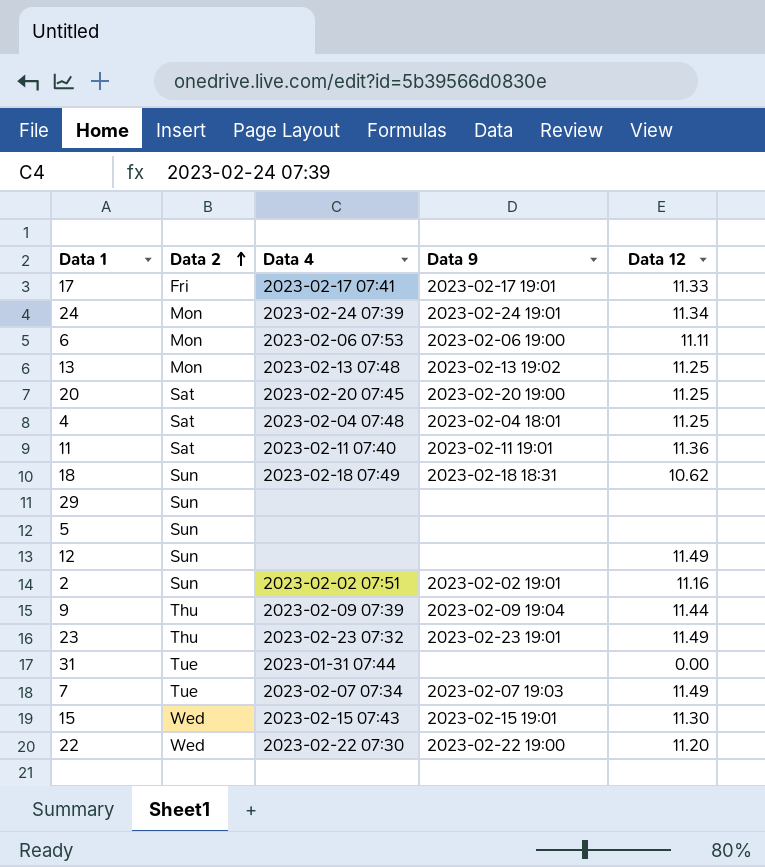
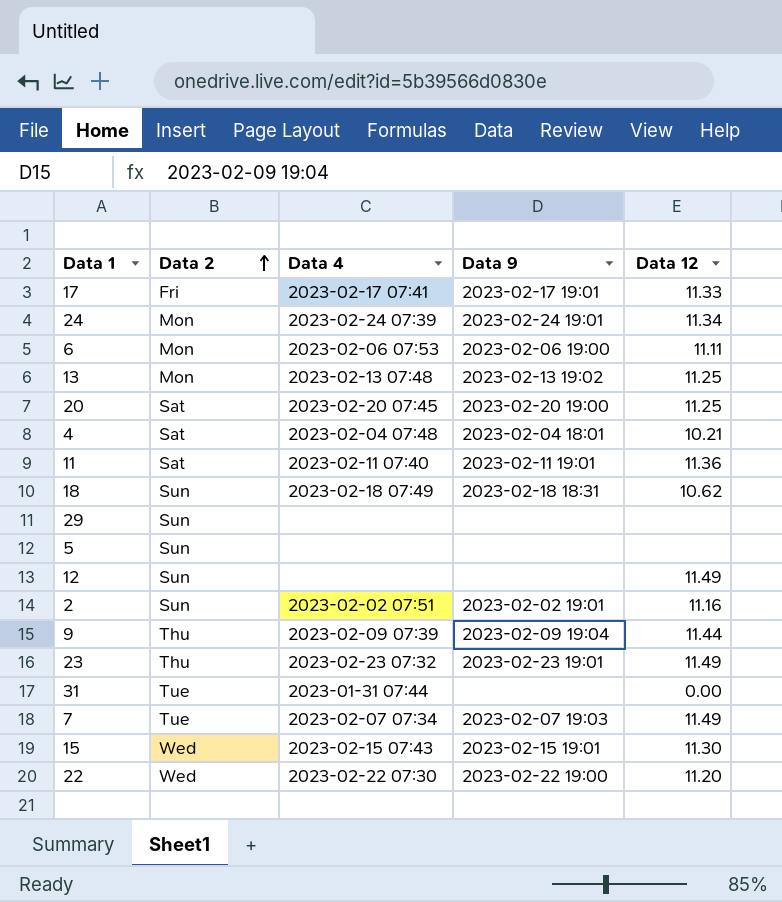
4 | Data 12: 11.25 -> 10.21

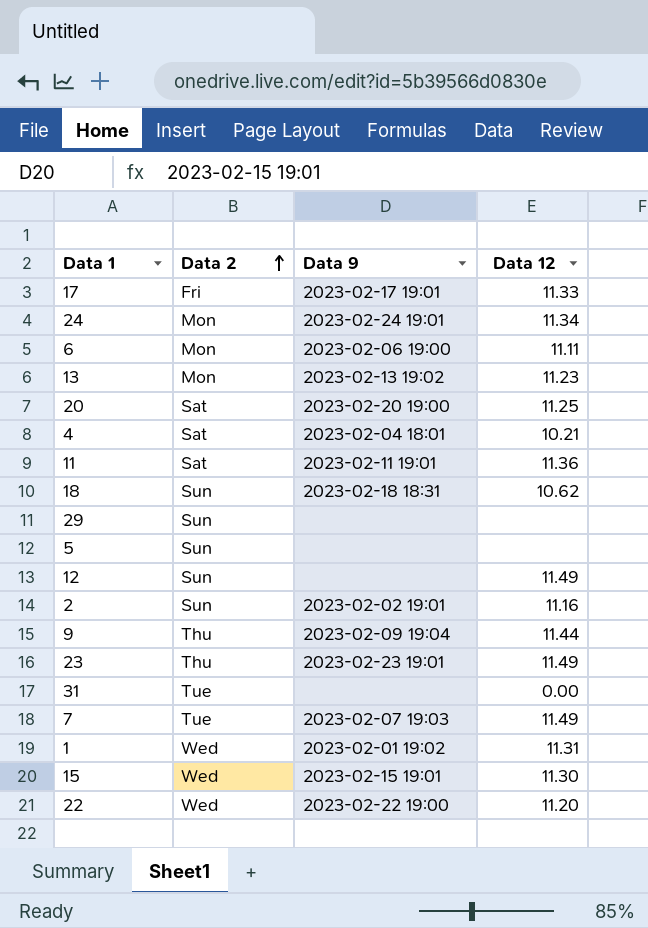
column Data 4 | position: 3 -> none
13 | Data 12: 11.25 -> 11.23
row 1: none -> Wed | 2023-02-01 19:02 | 11.31

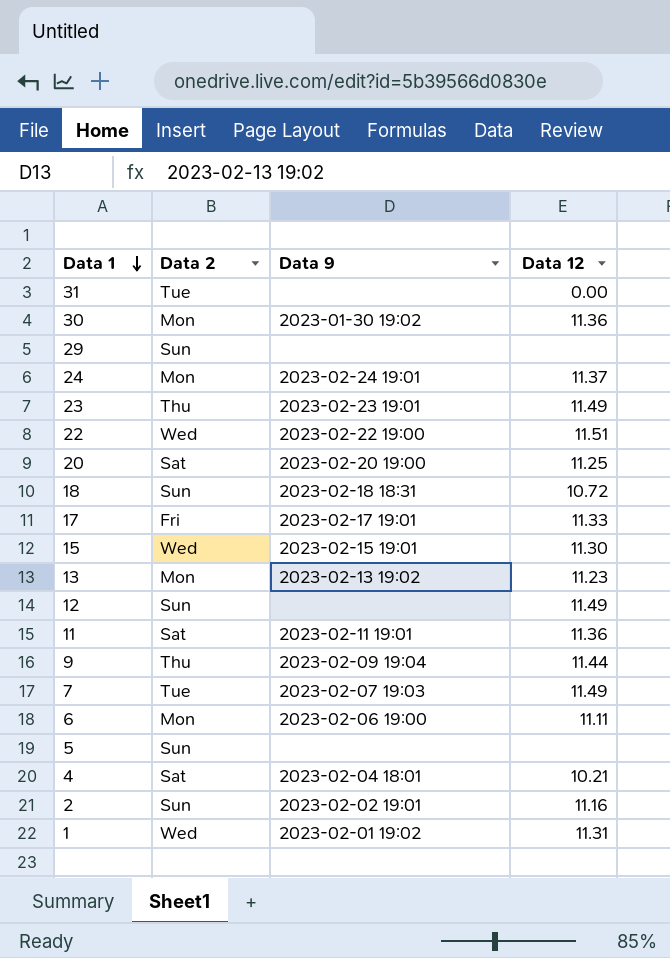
row order: Data 2 ascending -> Data 1 descending
row 30: none -> Mon | 2023-01-30 19:02 | 11.36
24 | Data 12: 11.34 -> 11.37
22 | Data 12: 11.20 -> 11.51
18 | Data 12: 10.62 -> 10.72

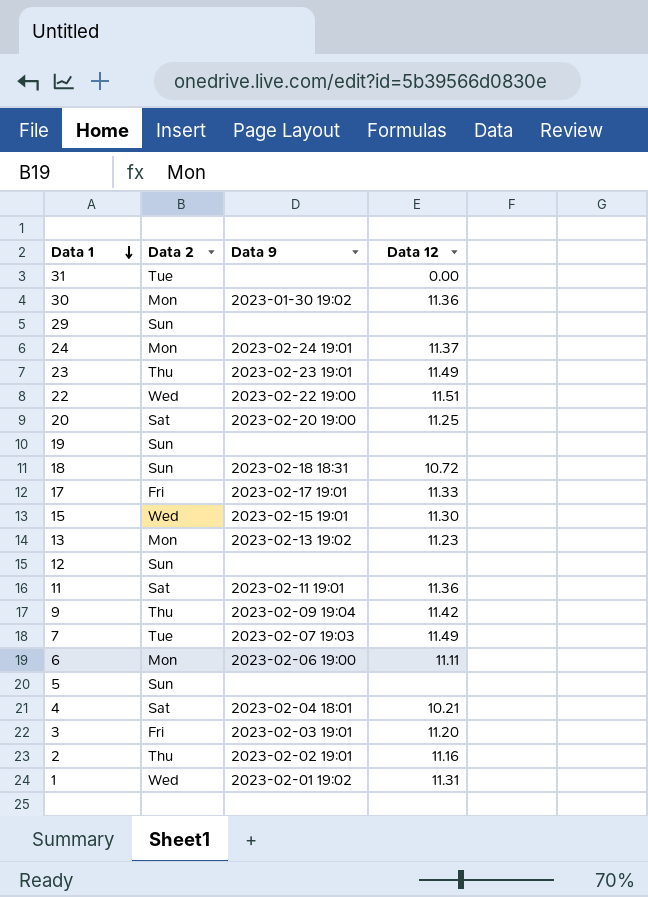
row 19: none -> Sun | none | none
12 | Data 12: 11.49 -> none
9 | Data 12: 11.44 -> 11.42
row 3: none -> Fri | 2023-02-03 19:01 | 11.20
2 | Data 2: Sun -> Thu

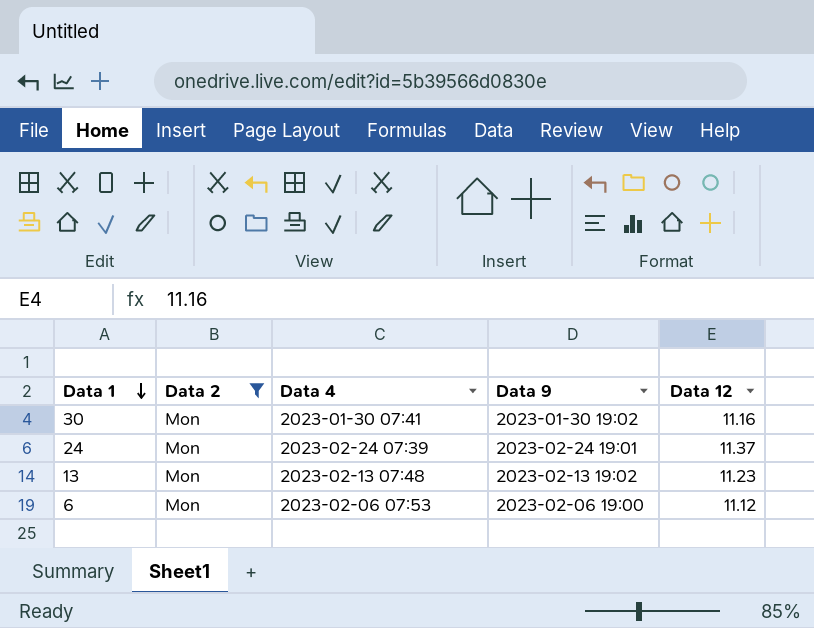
filter: none -> Data 2 = Mon
column Data 4 | position: none -> 3
30 | Data 12: 11.36 -> 11.16
6 | Data 12: 11.11 -> 11.12

